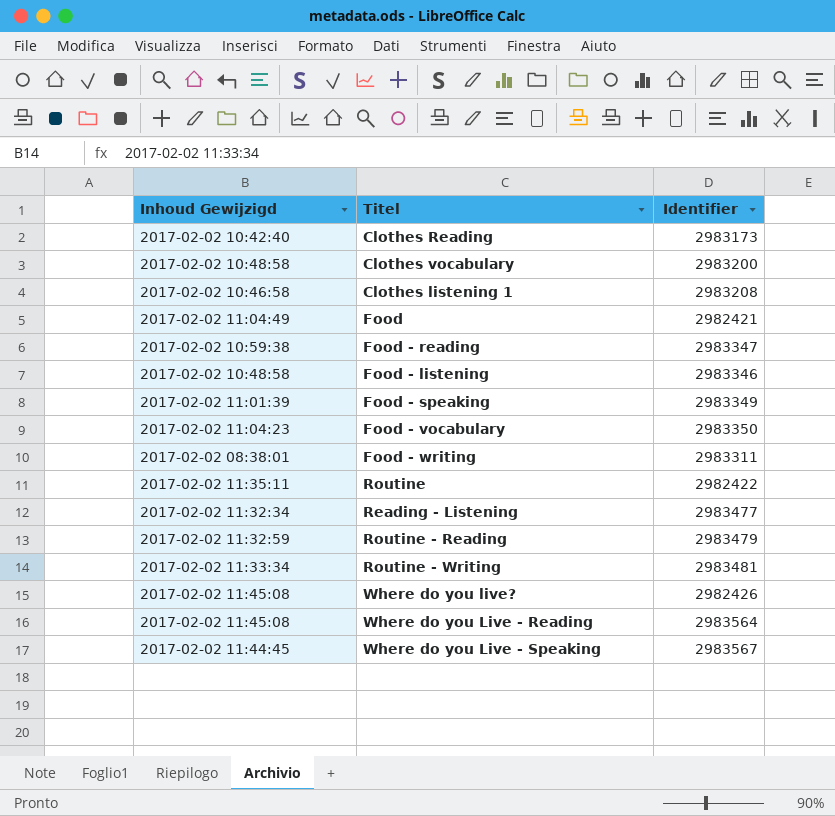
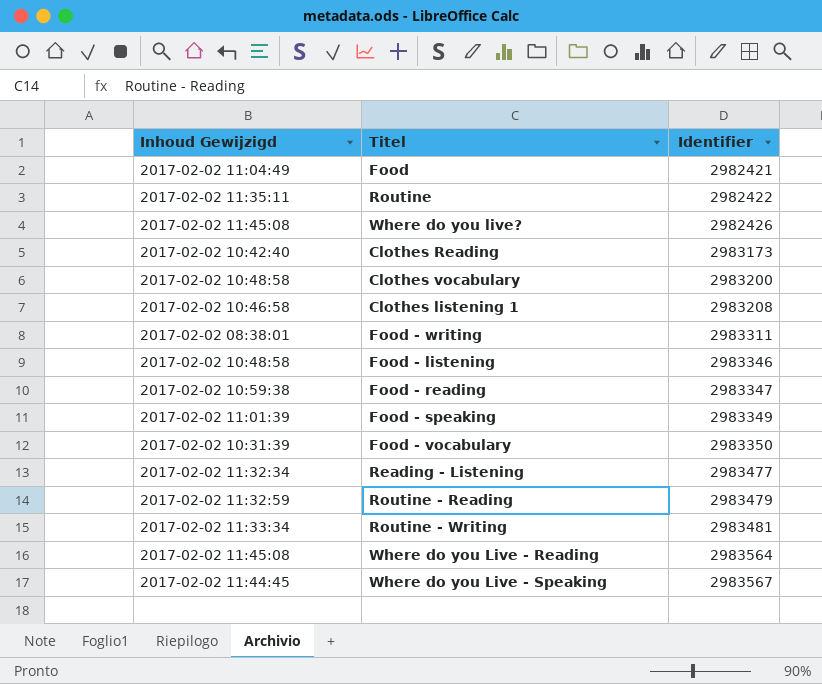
row order: none -> Identifier ascending
Food - vocabulary | Inhoud Gewijzigd: 2017-02-02 11:04:23 -> 2017-02-02 10:31:39

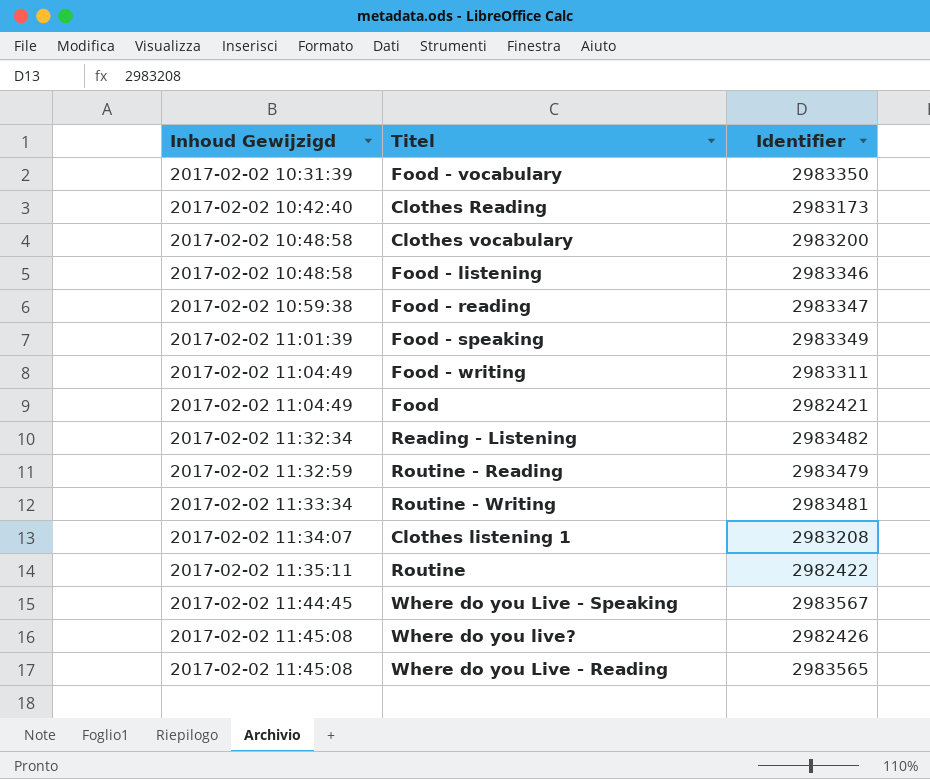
row order: Identifier ascending -> Inhoud Gewijzigd ascending
Food - writing | Inhoud Gewijzigd: 2017-02-02 08:38:01 -> 2017-02-02 11:04:49
Reading - Listening | Identifier: 2983477 -> 2983482
Clothes listening 1 | Inhoud Gewijzigd: 2017-02-02 10:46:58 -> 2017-02-02 11:34:07
Where do you Live - Reading | Identifier: 2983564 -> 2983565

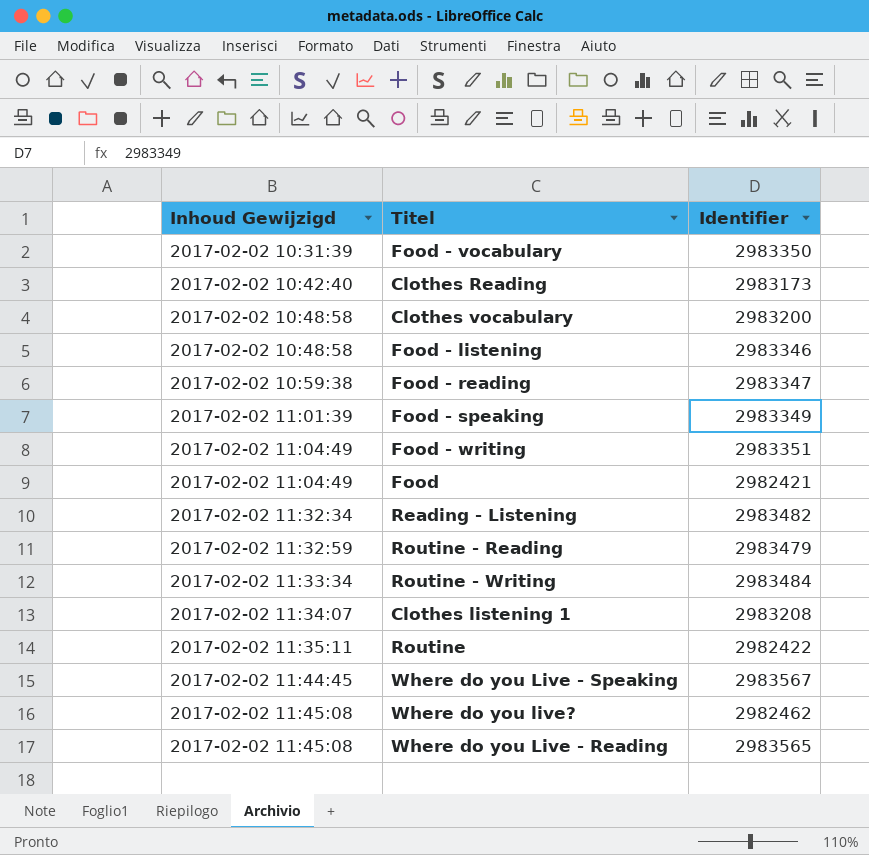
Food - writing | Identifier: 2983311 -> 2983351
Routine - Writing | Identifier: 2983481 -> 2983484
Where do you live? | Identifier: 2982426 -> 2982462

